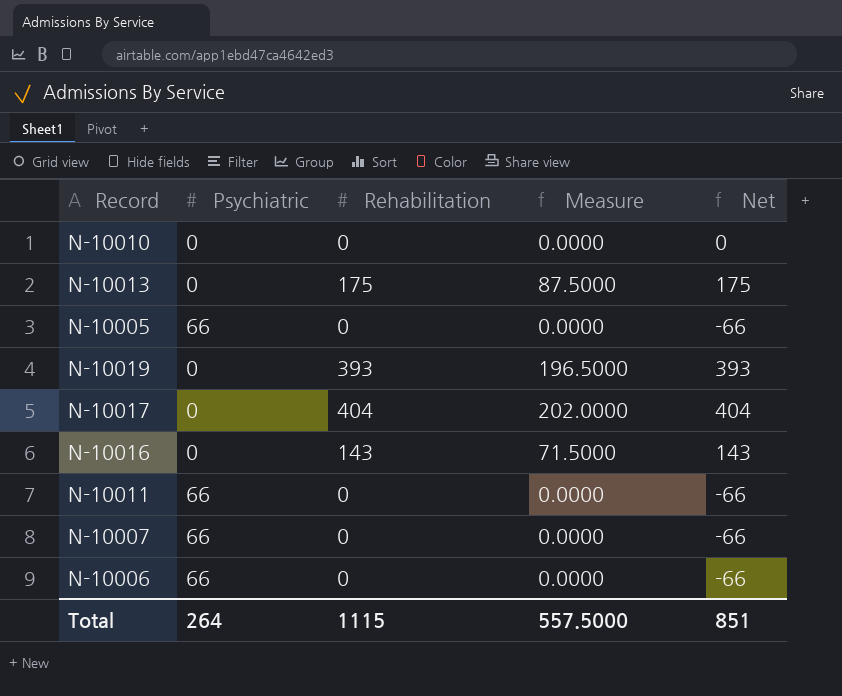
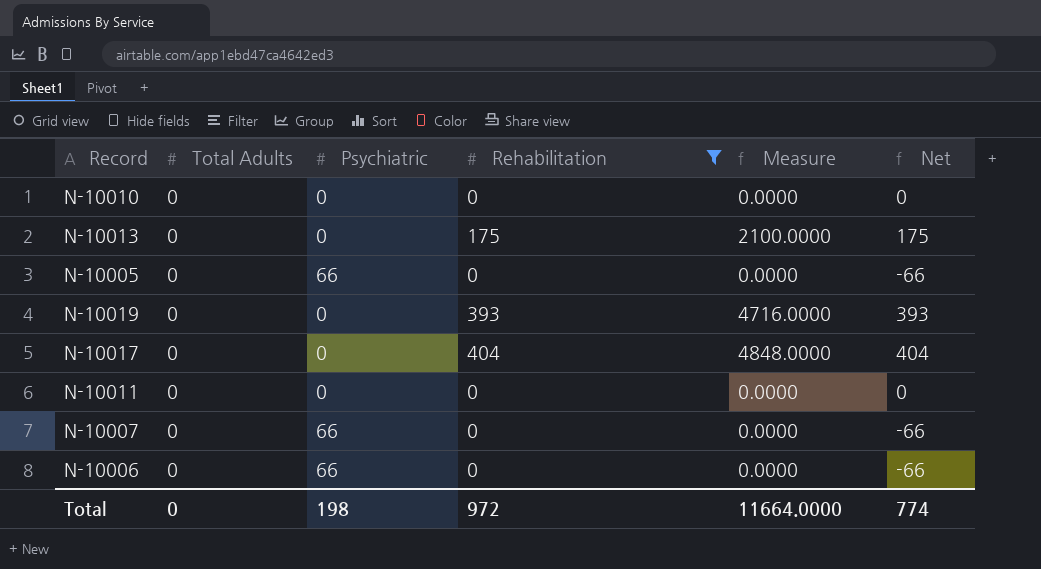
filter: none -> Rehabilitation != 143
column Total Adults | position: none -> 2
column Measure | formula: [Rehabilitation] * 0.5 -> [Rehabilitation] * 12
N-10011 | Psychiatric: 66 -> 0
N-10011 | Net: -66 -> 0
Total | Psychiatric: 264 -> 198
Total | Rehabilitation: 1115 -> 972
Total | Measure: 557.5000 -> 11664.0000
Total | Net: 851 -> 774

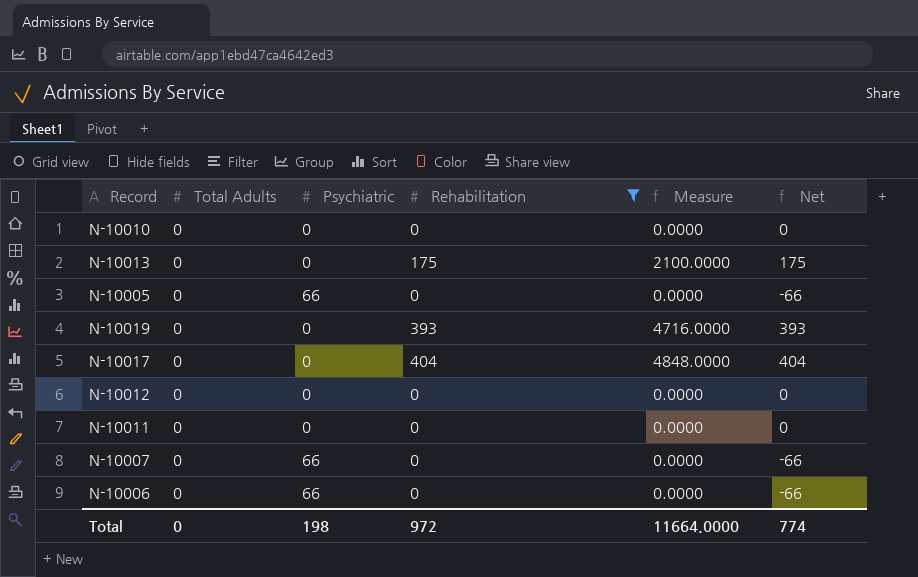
row N-10012: none -> 0 | 0 | 0 | 0.0000 | 0

